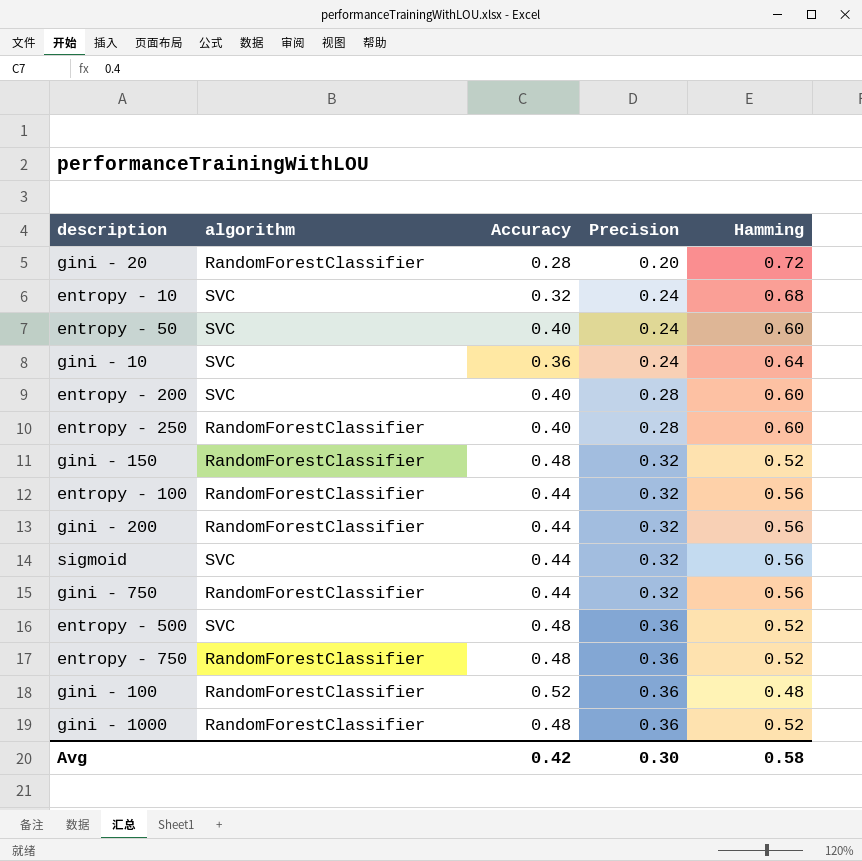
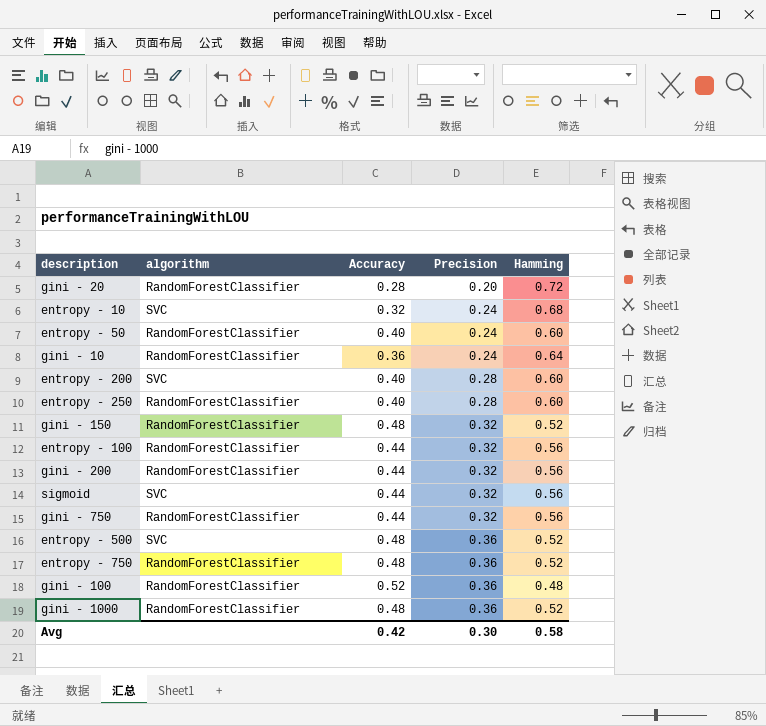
entropy - 50 | algorithm: SVC -> RandomForestClassifier
gini - 10 | algorithm: SVC -> RandomForestClassifier

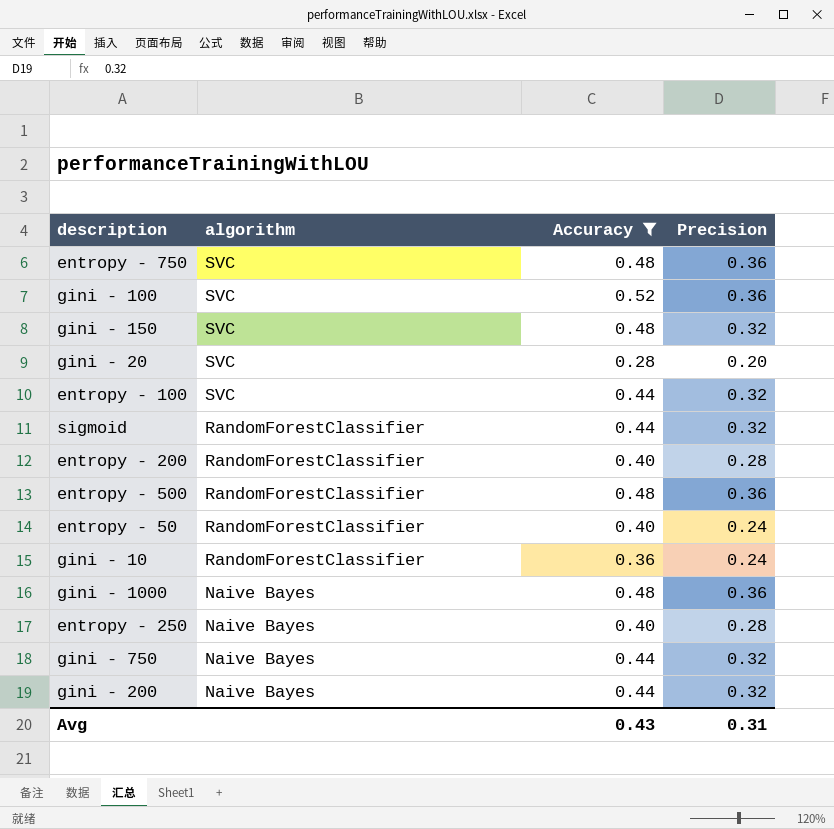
filter: none -> Accuracy != 0.32
row order: Precision ascending -> algorithm descending
column Hamming | position: 5 -> none
entropy - 750 | algorithm: RandomForestClassifier -> SVC
gini - 100 | algorithm: RandomForestClassifier -> SVC
gini - 150 | algorithm: RandomForestClassifier -> SVC
gini - 20 | algorithm: RandomForestClassifier -> SVC
entropy - 100 | algorithm: RandomForestClassifier -> SVC
sigmoid | algorithm: SVC -> RandomForestClassifier
entropy - 200 | algorithm: SVC -> RandomForestClassifier
entropy - 500 | algorithm: SVC -> RandomForestClassifier
gini - 1000 | algorithm: RandomForestClassifier -> Naive Bayes
entropy - 250 | algorithm: RandomForestClassifier -> Naive Bayes
gini - 750 | algorithm: RandomForestClassifier -> Naive Bayes
gini - 200 | algorithm: RandomForestClassifier -> Naive Bayes
Avg | Accuracy: 0.42 -> 0.43
Avg | Precision: 0.30 -> 0.31

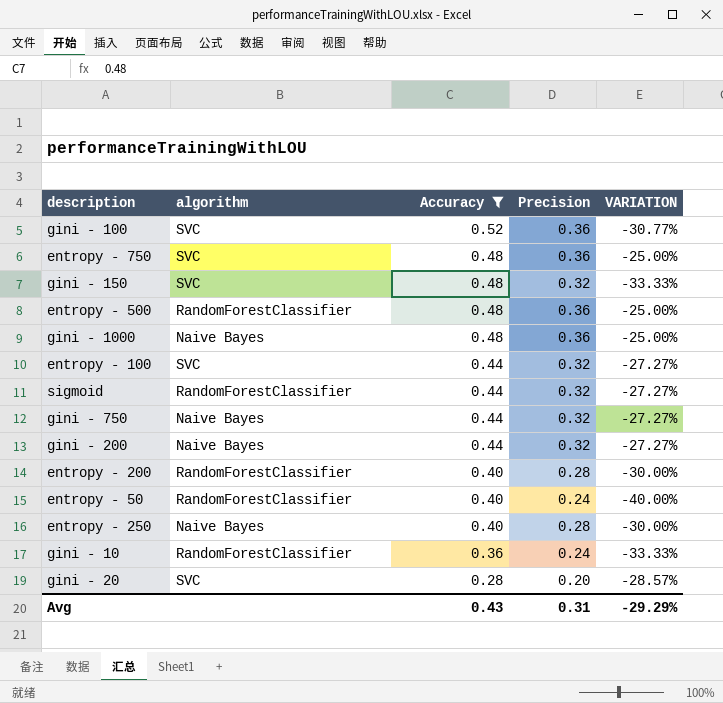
row order: algorithm descending -> Accuracy descending
column VARIATION | formula: none -> ([Precision] - [Accuracy]) / [Accuracy]

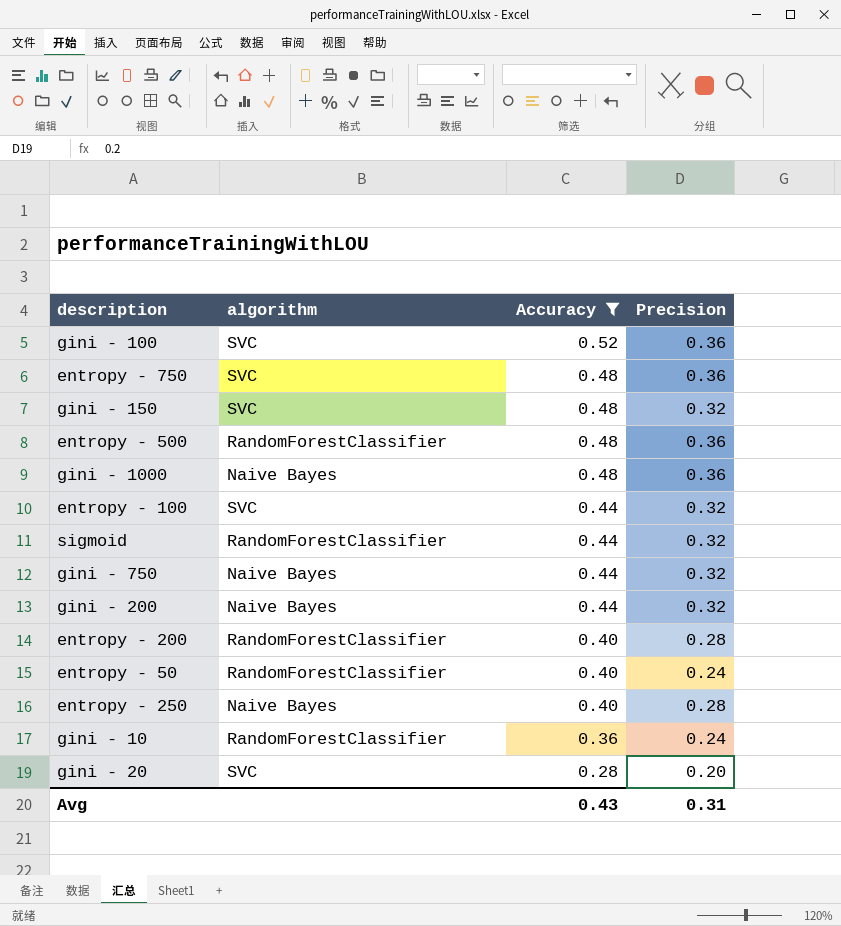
column VARIATION | formula: ([Precision] - [Accuracy]) / [Accuracy] -> none

